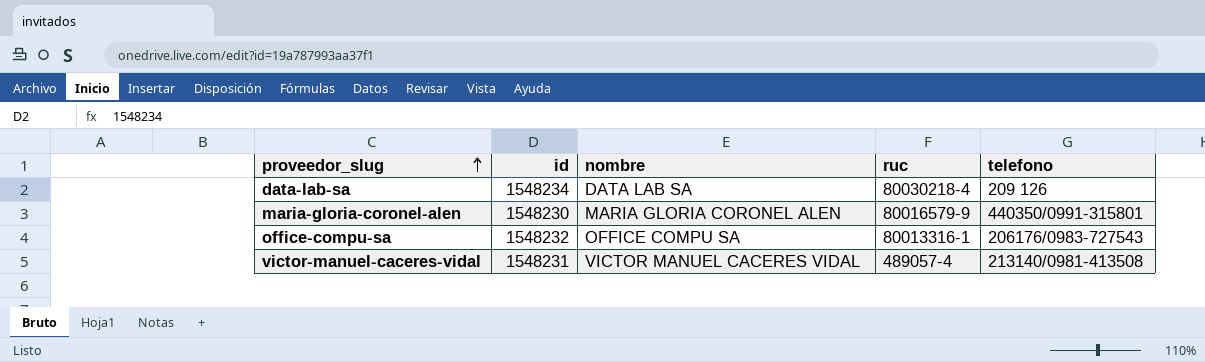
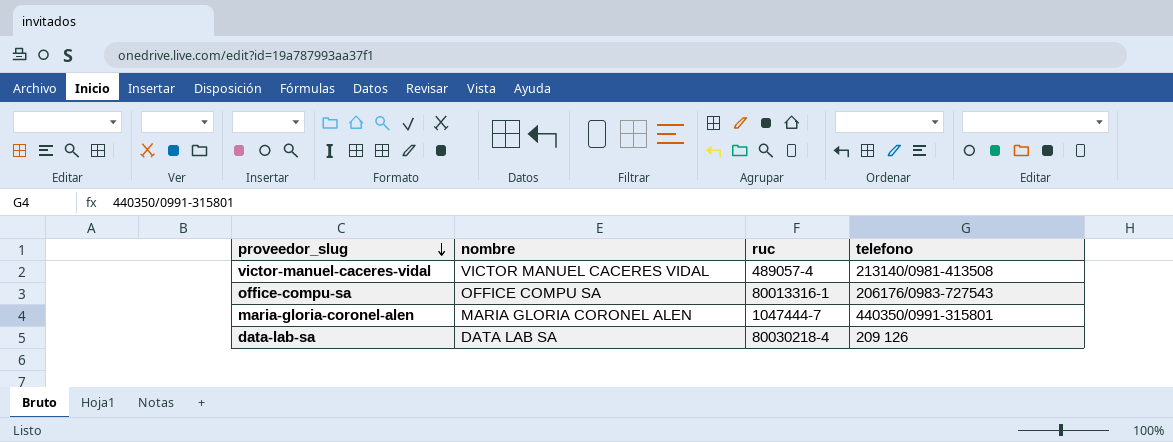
row order: proveedor_slug ascending -> proveedor_slug descending
column id | position: 2 -> none
maria-gloria-coronel-alen | ruc: 80016579-9 -> 1047444-7

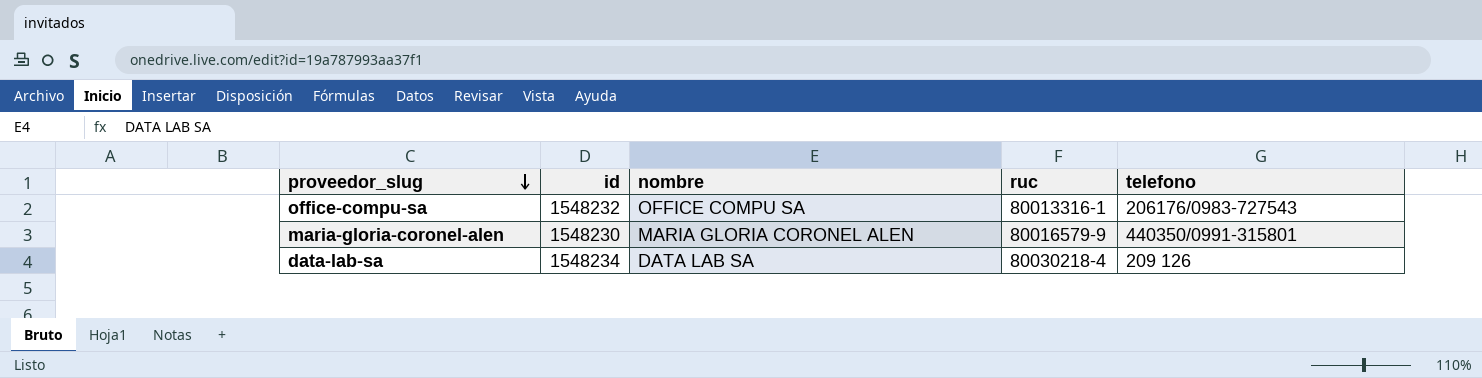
column id | position: none -> 2
row victor-manuel-caceres-vidal: VICTOR MANUEL CACERES VIDAL | 489057-4 | 213140/0981-413508 -> none
maria-gloria-coronel-alen | ruc: 1047444-7 -> 80016579-9

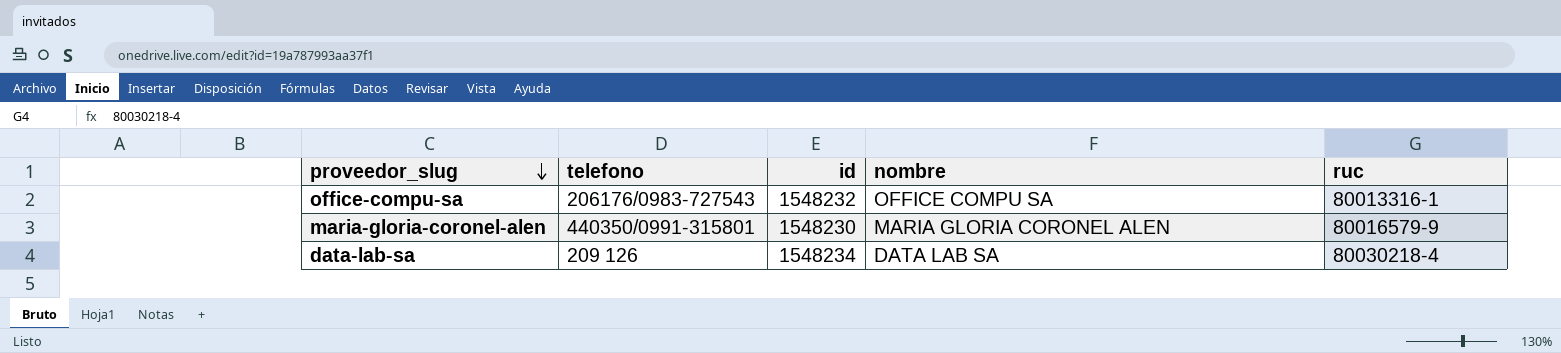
column telefono | position: 5 -> 2

